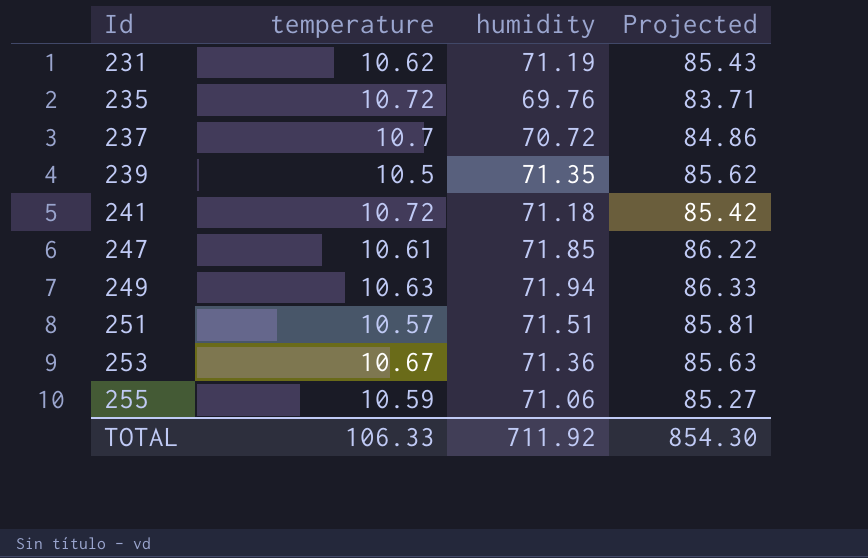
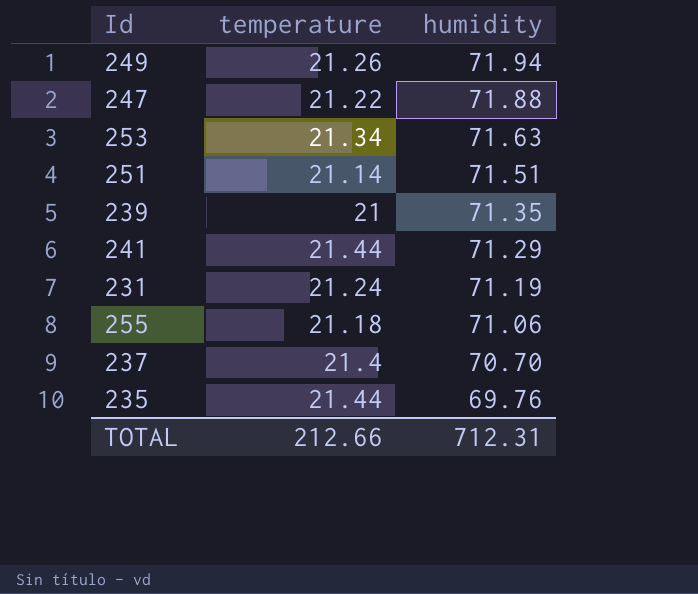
row order: Id ascending -> humidity descending
column Projected | formula: [humidity] * 1.2 -> none
249 | temperature: 10.63 -> 21.26
247 | temperature: 10.61 -> 21.22
247 | humidity: 71.85 -> 71.88
253 | temperature: 10.67 -> 21.34
253 | humidity: 71.36 -> 71.63
251 | temperature: 10.57 -> 21.14
239 | temperature: 10.5 -> 21
241 | temperature: 10.72 -> 21.44
241 | humidity: 71.18 -> 71.29
231 | temperature: 10.62 -> 21.24
255 | temperature: 10.59 -> 21.18
237 | temperature: 10.7 -> 21.4
237 | humidity: 70.72 -> 70.70
235 | temperature: 10.72 -> 21.44
TOTAL | temperature: 106.33 -> 212.66
TOTAL | humidity: 711.92 -> 712.31

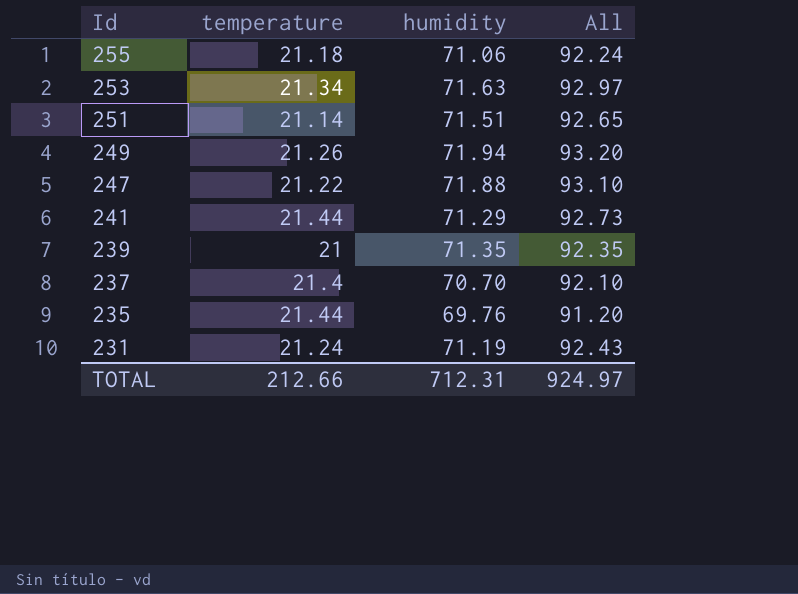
row order: humidity descending -> Id descending
column All | formula: none -> [temperature] + [humidity]

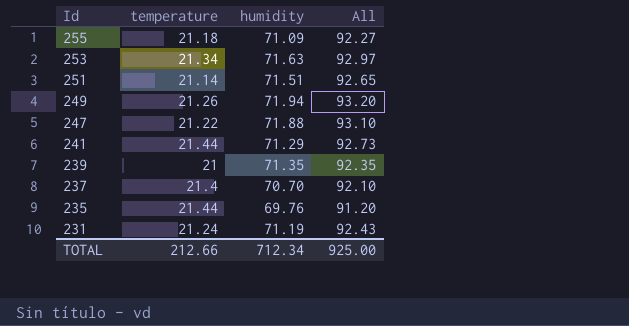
255 | humidity: 71.06 -> 71.09
255 | All: 92.24 -> 92.27
TOTAL | humidity: 712.31 -> 712.34
TOTAL | All: 924.97 -> 925.00

